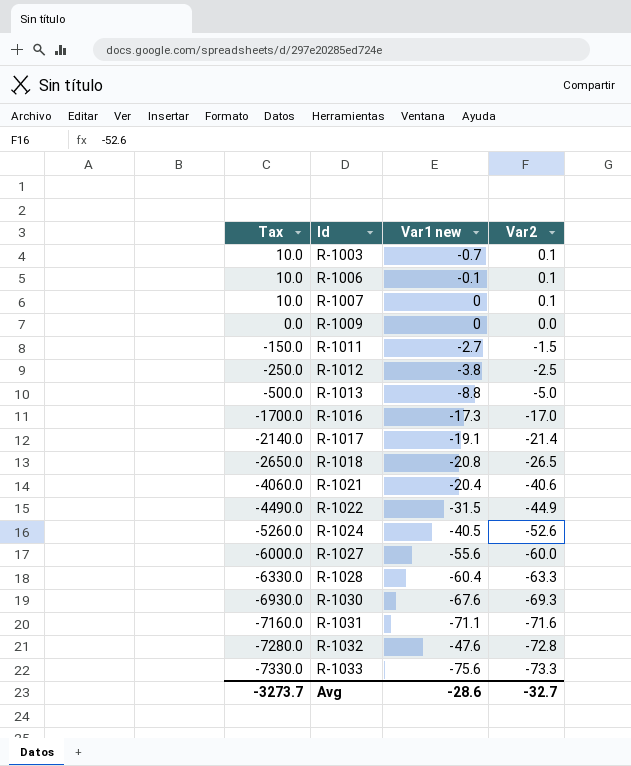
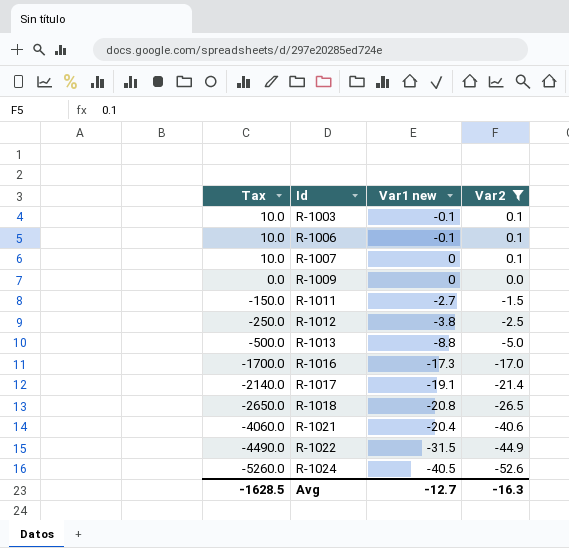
filter: none -> Var2 >= -52.6
R-1003 | Var1 new: -0.7 -> -0.1
Avg | Tax: -3273.7 -> -1628.5
Avg | Var1 new: -28.6 -> -12.7
Avg | Var2: -32.7 -> -16.3

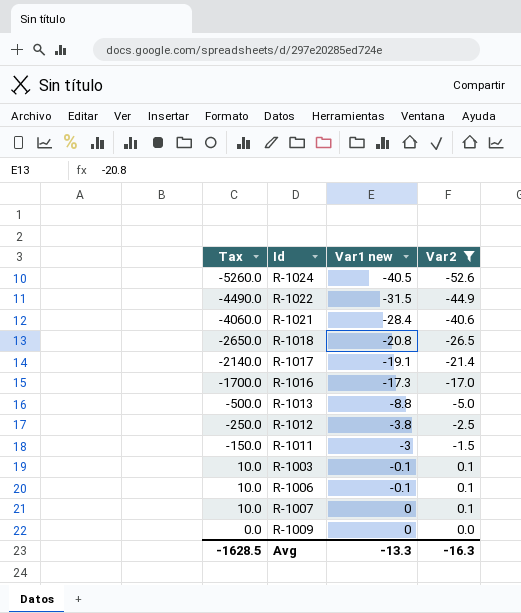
row order: Tax descending -> Var1 new ascending
R-1021 | Var1 new: -20.4 -> -28.4
R-1011 | Var1 new: -2.7 -> -3
Avg | Var1 new: -12.7 -> -13.3

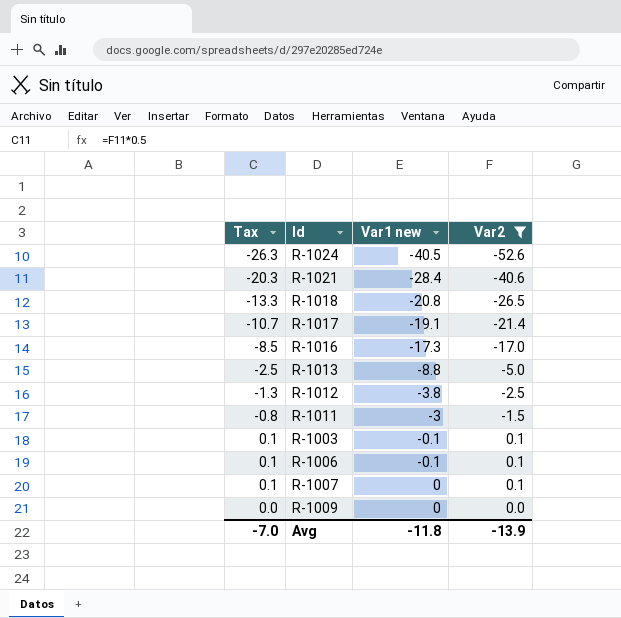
column Tax | formula: [Var2] * 100 -> [Var2] * 0.5
row R-1022: -4490.0 | -31.5 | -44.9 -> none
Avg | Tax: -1628.5 -> -7.0
Avg | Var1 new: -13.3 -> -11.8
Avg | Var2: -16.3 -> -13.9

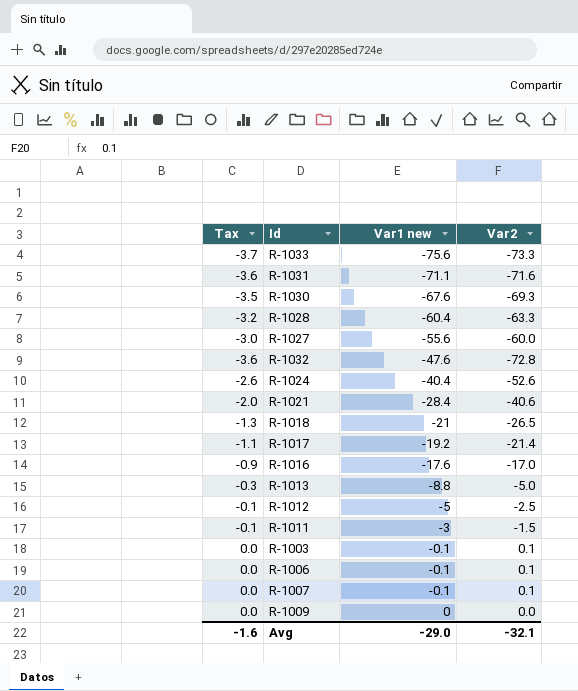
filter: Var2 >= -52.6 -> none
column Tax | formula: [Var2] * 0.5 -> [Var2] * 0.05
R-1024 | Var1 new: -40.5 -> -40.4
R-1018 | Var1 new: -20.8 -> -21
R-1017 | Var1 new: -19.1 -> -19.2
R-1016 | Var1 new: -17.3 -> -17.6
R-1012 | Var1 new: -3.8 -> -5
R-1007 | Var1 new: 0 -> -0.1
Avg | Tax: -7.0 -> -1.6
Avg | Var1 new: -11.8 -> -29.0
Avg | Var2: -13.9 -> -32.1

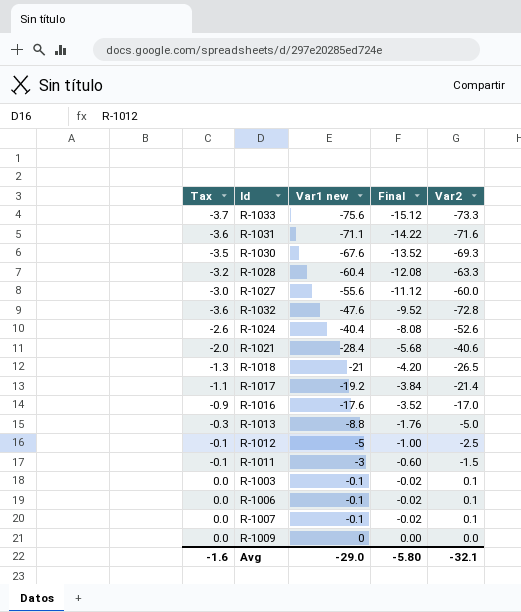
column Final | formula: none -> [Var1 new] * 0.2

